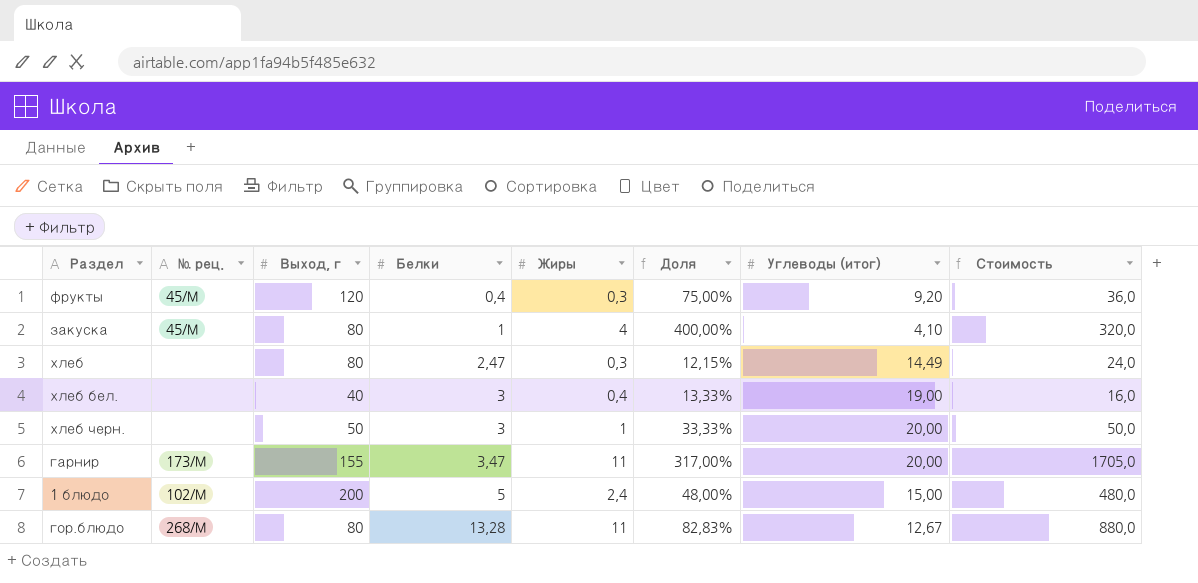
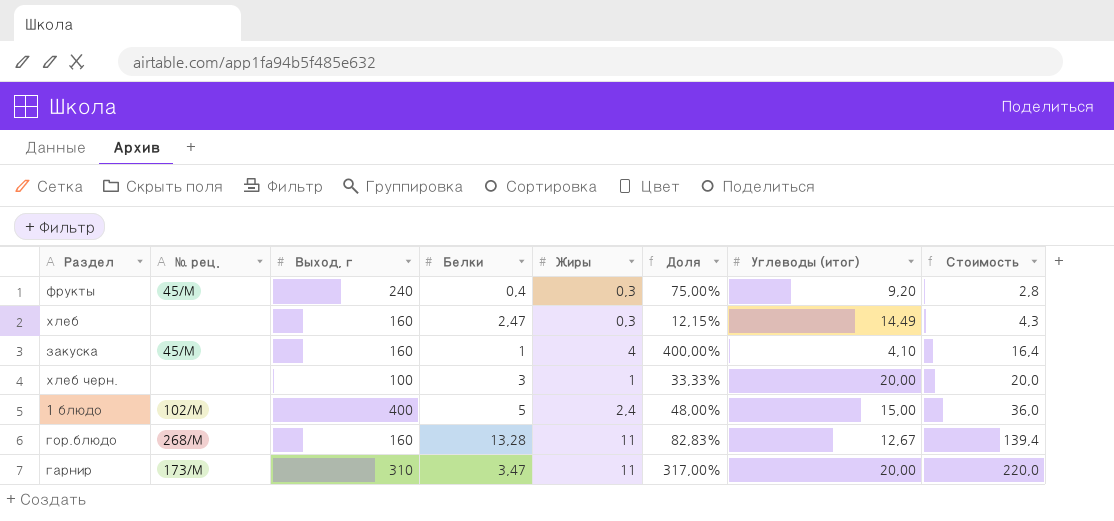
row order: Белки ascending -> Стоимость ascending
column Стоимость | formula: [Выход, г] * [Жиры] -> [Жиры] * [Углеводы (итог)]
row хлеб бел.: none | 40 | 3 | 0,4 | 13,33% | 19,00 | 16,0 -> none
фрукты | Выход, г: 120 -> 240
хлеб | Выход, г: 80 -> 160
закуска | Выход, г: 80 -> 160
хлеб черн. | Выход, г: 50 -> 100
1 блюдо | Выход, г: 200 -> 400
гор.блюдо | Выход, г: 80 -> 160
гарнир | Выход, г: 155 -> 310

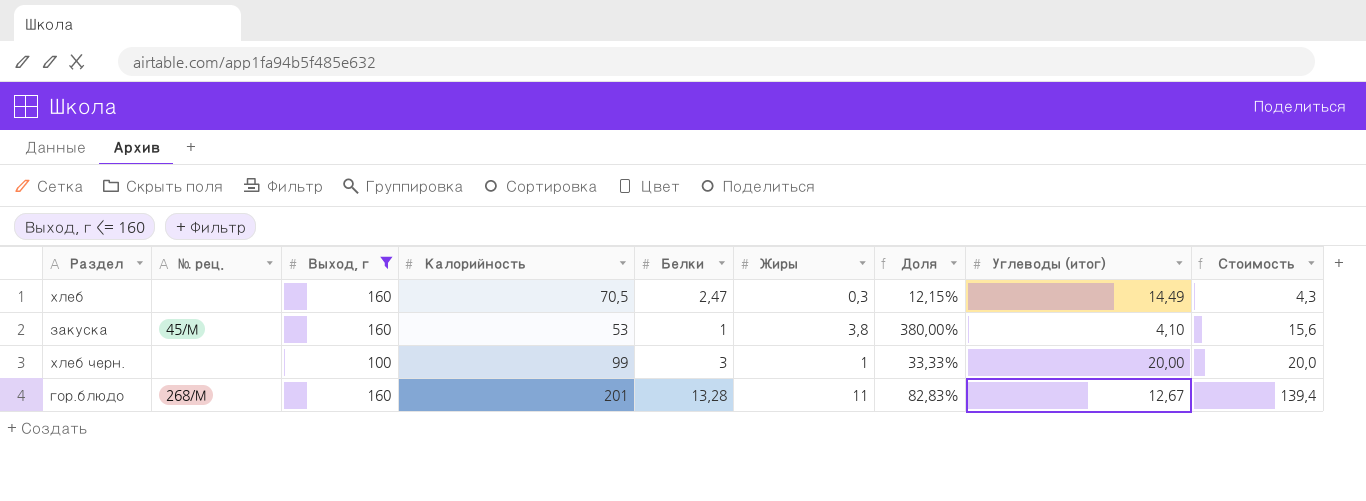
filter: none -> Выход, г <= 160
column Калорийность | position: none -> 4
закуска | Жиры: 4 -> 3,8
закуска | Доля: 400,00% -> 380,00%
закуска | Стоимость: 16,4 -> 15,6

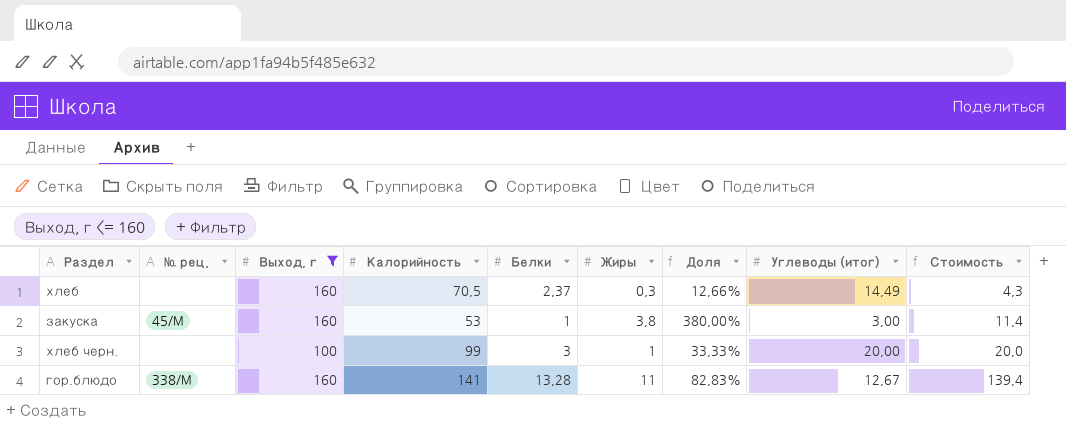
хлеб | Белки: 2,47 -> 2,37
хлеб | Доля: 12,15% -> 12,66%
закуска | Углеводы (итог): 4,10 -> 3,00
закуска | Стоимость: 15,6 -> 11,4
гор.блюдо | № рец.: 268/М -> 338/М
гор.блюдо | Калорийность: 201 -> 141

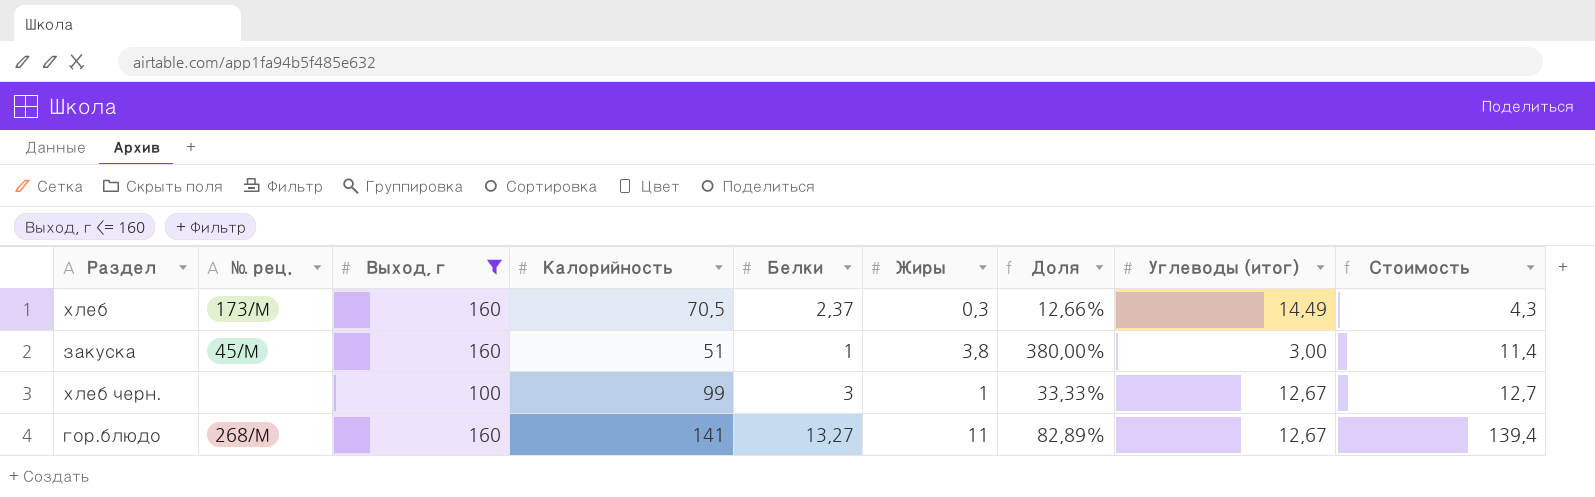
хлеб | № рец.: none -> 173/М
закуска | Калорийность: 53 -> 51
хлеб черн. | Углеводы (итог): 20,00 -> 12,67
хлеб черн. | Стоимость: 20,0 -> 12,7
гор.блюдо | № рец.: 338/М -> 268/М
гор.блюдо | Белки: 13,28 -> 13,27
гор.блюдо | Доля: 82,83% -> 82,89%

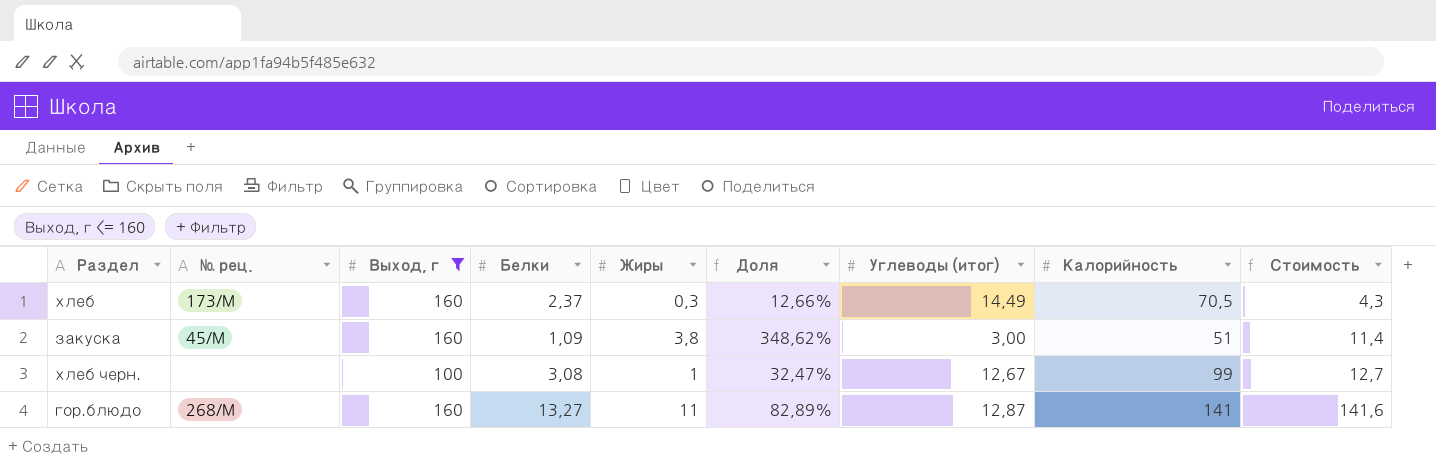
column Калорийность | position: 4 -> 8
закуска | Белки: 1 -> 1,09
закуска | Доля: 380,00% -> 348,62%
хлеб черн. | Белки: 3 -> 3,08
хлеб черн. | Доля: 33,33% -> 32,47%
гор.блюдо | Углеводы (итог): 12,67 -> 12,87
гор.блюдо | Стоимость: 139,4 -> 141,6

